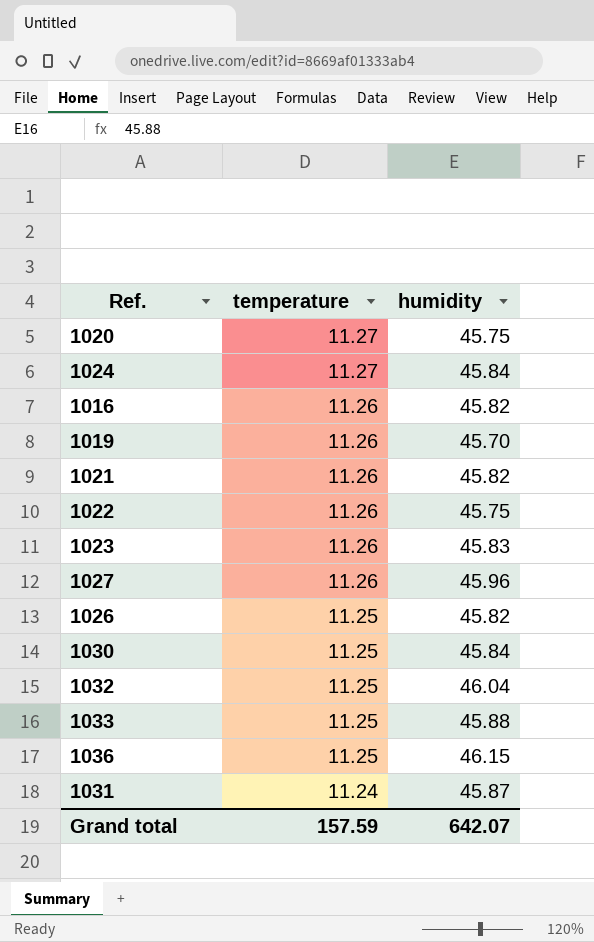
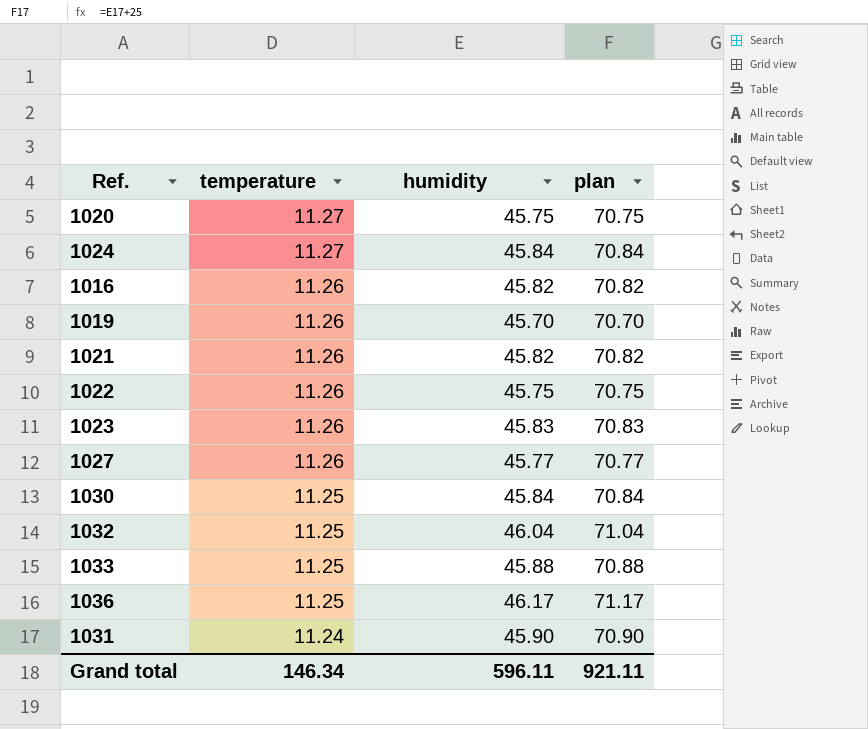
column plan | formula: none -> [humidity] + 25
row 1026: 11.25 | 45.82 -> none
1027 | humidity: 45.96 -> 45.77
1036 | humidity: 46.15 -> 46.17
1031 | humidity: 45.87 -> 45.90
Grand total | temperature: 157.59 -> 146.34
Grand total | humidity: 642.07 -> 596.11

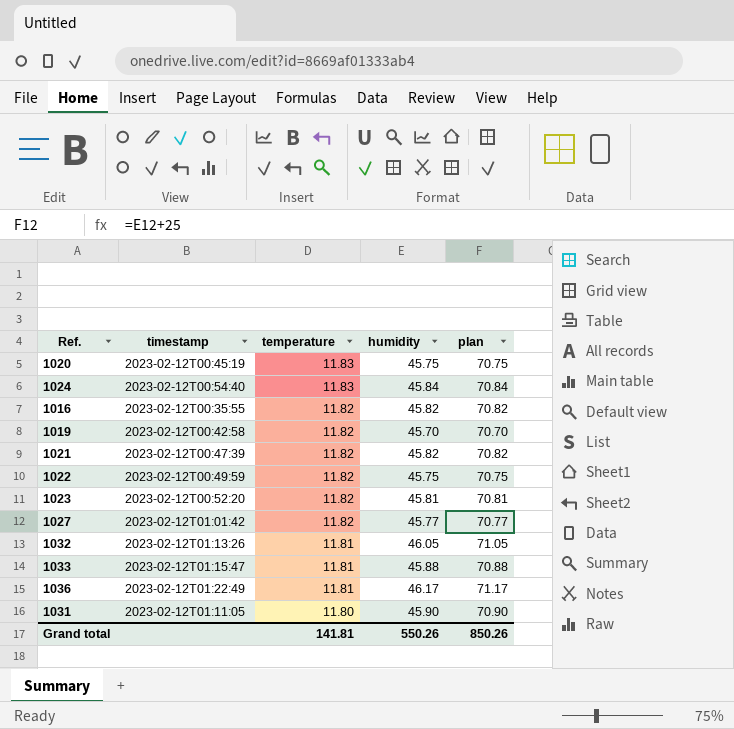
column timestamp | position: none -> 2
row 1030: 11.25 | 45.84 | 70.84 -> none
1020 | temperature: 11.27 -> 11.83
1024 | temperature: 11.27 -> 11.83
1016 | temperature: 11.26 -> 11.82
1019 | temperature: 11.26 -> 11.82
1021 | temperature: 11.26 -> 11.82
1022 | temperature: 11.26 -> 11.82
1023 | temperature: 11.26 -> 11.82
1023 | humidity: 45.83 -> 45.81
1023 | plan: 70.83 -> 70.81
1027 | temperature: 11.26 -> 11.82
1032 | temperature: 11.25 -> 11.81
1032 | humidity: 46.04 -> 46.05
1032 | plan: 71.04 -> 71.05
1033 | temperature: 11.25 -> 11.81
1036 | temperature: 11.25 -> 11.81
1031 | temperature: 11.24 -> 11.80
Grand total | temperature: 146.34 -> 141.81
Grand total | humidity: 596.11 -> 550.26
Grand total | plan: 921.11 -> 850.26

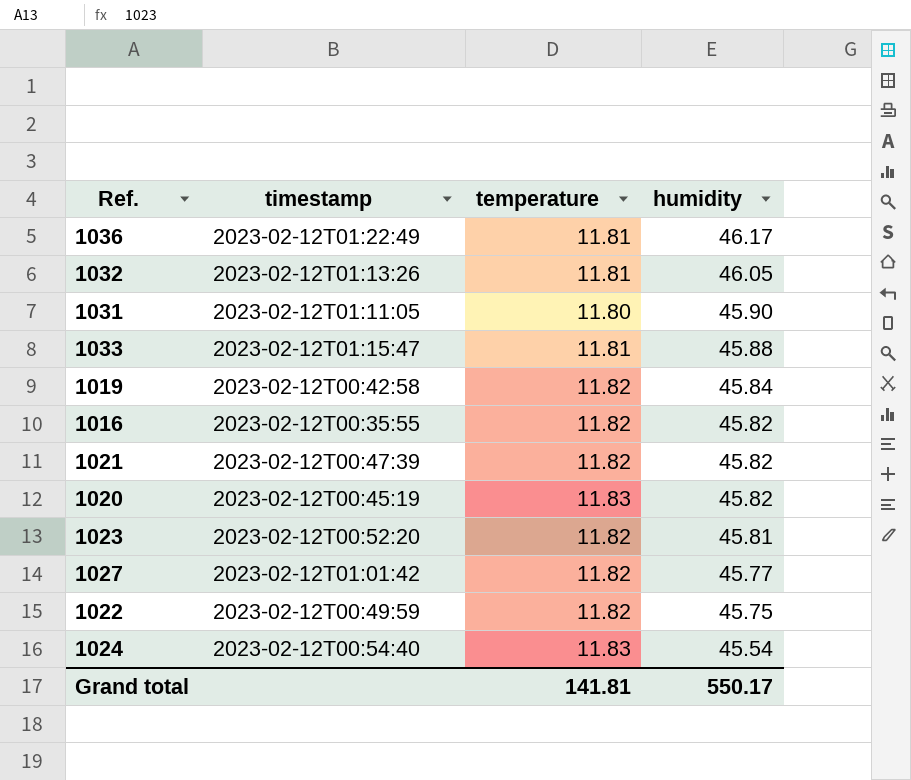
row order: temperature descending -> humidity descending
column plan | formula: [humidity] + 25 -> none
1019 | humidity: 45.70 -> 45.84
1020 | humidity: 45.75 -> 45.82
1024 | humidity: 45.84 -> 45.54
Grand total | humidity: 550.26 -> 550.17

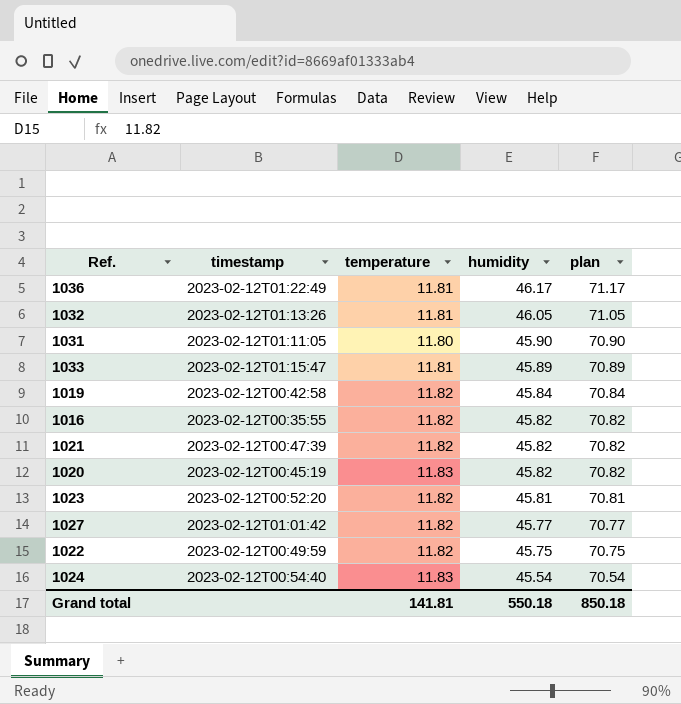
column plan | formula: none -> [humidity] + 25
1033 | humidity: 45.88 -> 45.89
Grand total | humidity: 550.17 -> 550.18

